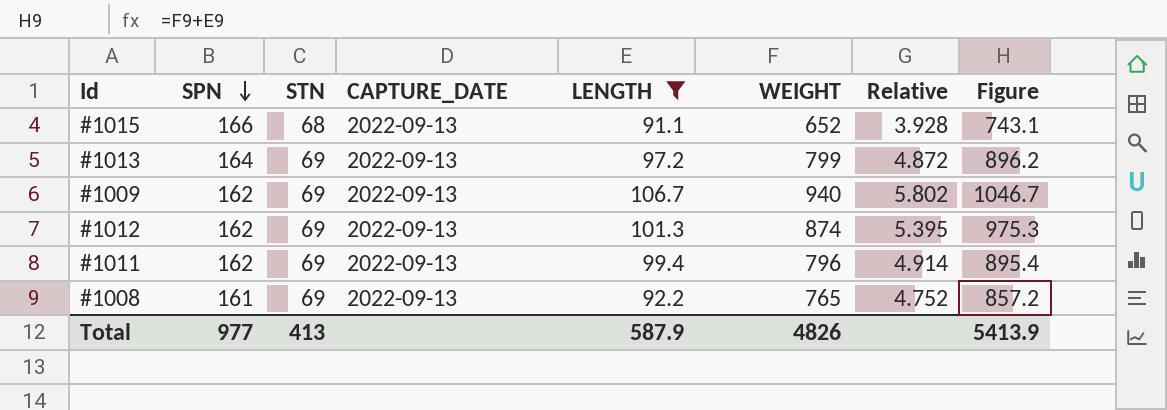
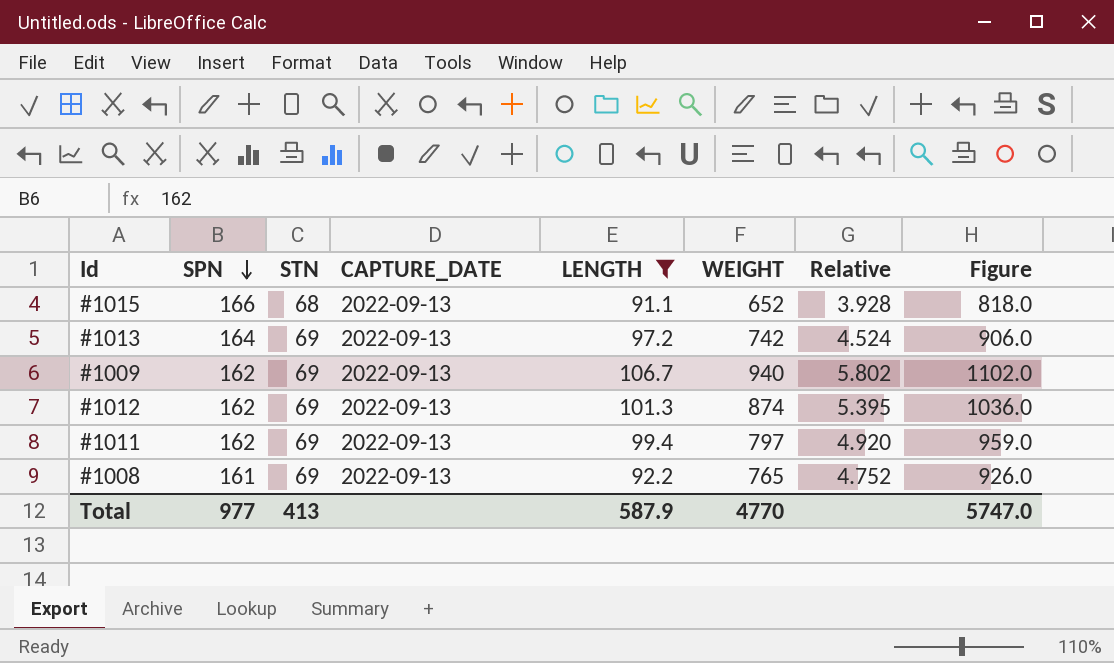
column Figure | formula: [LENGTH] + [WEIGHT] -> [SPN] + [WEIGHT]
#1013 | WEIGHT: 799 -> 742
#1013 | Relative: 4.872 -> 4.524
#1011 | WEIGHT: 796 -> 797
#1011 | Relative: 4.914 -> 4.920
Total | WEIGHT: 4826 -> 4770
Total | Figure: 5413.9 -> 5747.0

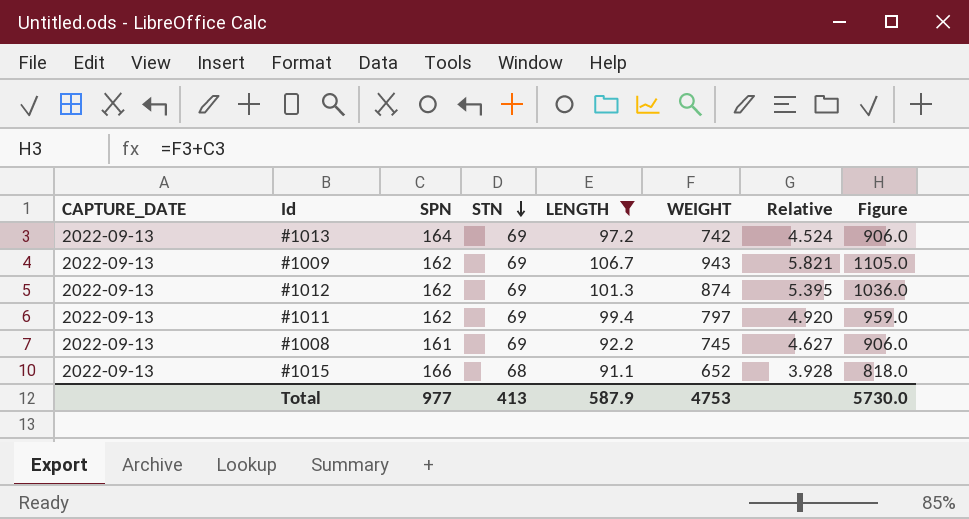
row order: SPN descending -> STN descending
column CAPTURE_DATE | position: 4 -> 1
#1009 | WEIGHT: 940 -> 943
#1009 | Relative: 5.802 -> 5.821
#1009 | Figure: 1102.0 -> 1105.0
#1008 | WEIGHT: 765 -> 745
#1008 | Relative: 4.752 -> 4.627
#1008 | Figure: 926.0 -> 906.0
Total | WEIGHT: 4770 -> 4753
Total | Figure: 5747.0 -> 5730.0

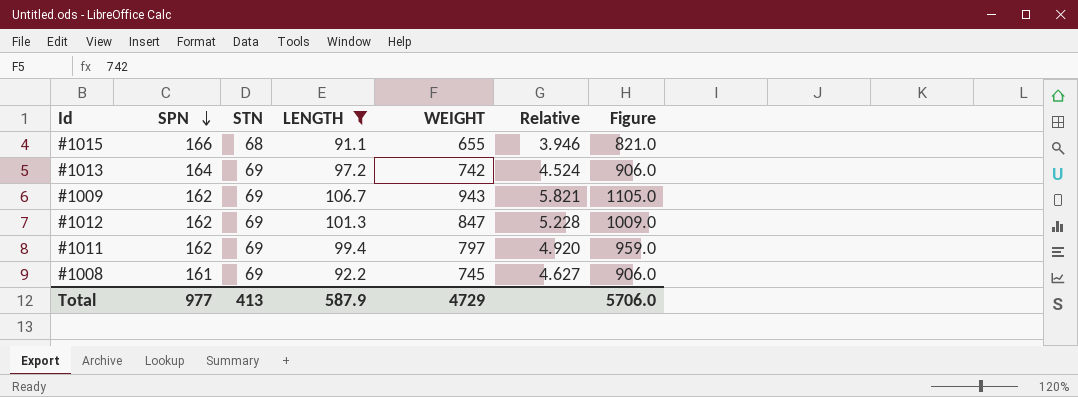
row order: STN descending -> SPN descending
column CAPTURE_DATE | position: 1 -> none
#1015 | WEIGHT: 652 -> 655
#1015 | Relative: 3.928 -> 3.946
#1015 | Figure: 818.0 -> 821.0
#1012 | WEIGHT: 874 -> 847
#1012 | Relative: 5.395 -> 5.228
#1012 | Figure: 1036.0 -> 1009.0
Total | WEIGHT: 4753 -> 4729
Total | Figure: 5730.0 -> 5706.0

